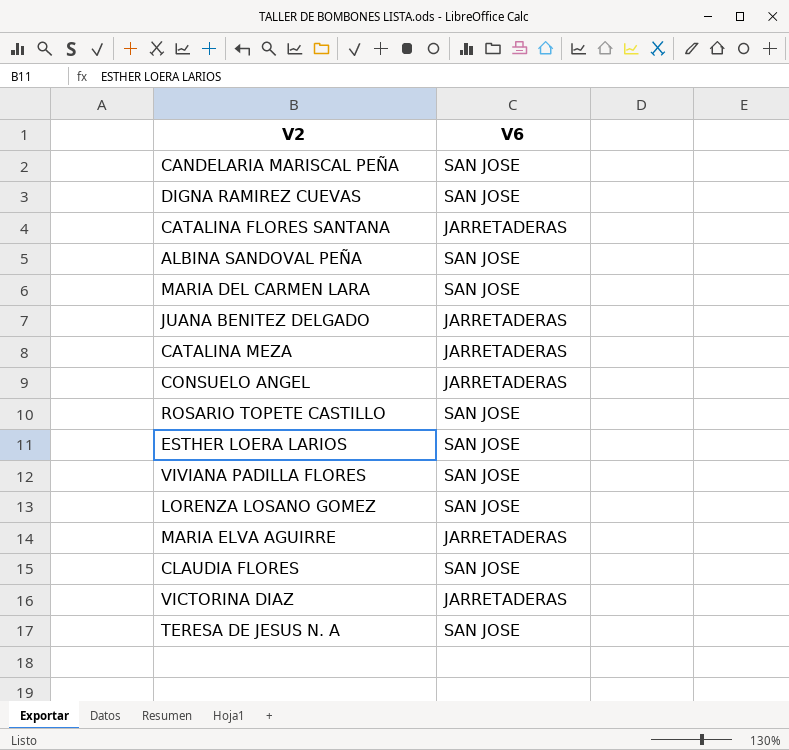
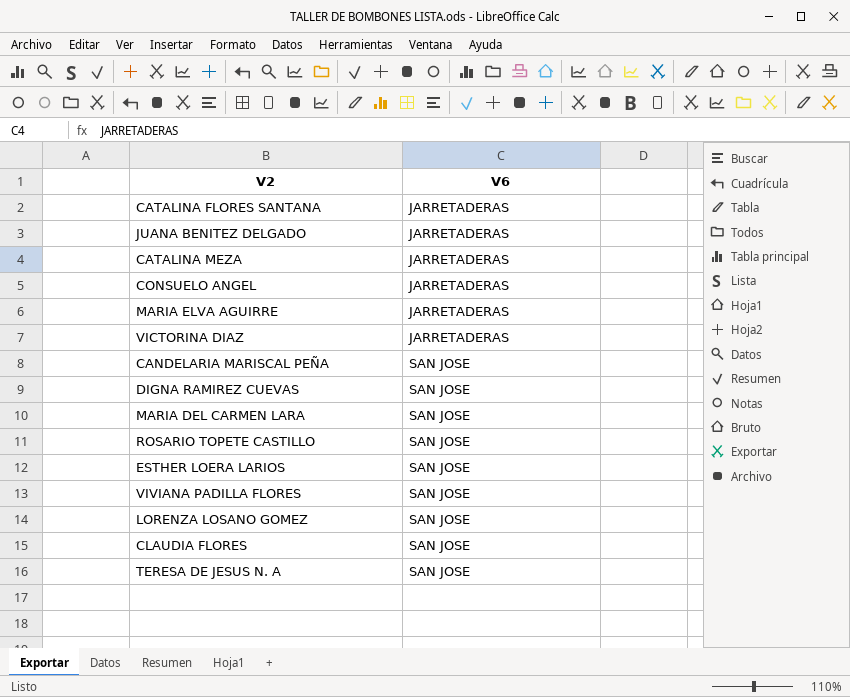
row order: none -> V6 ascending
row ALBINA SANDOVAL PEÑA: SAN JOSE -> none

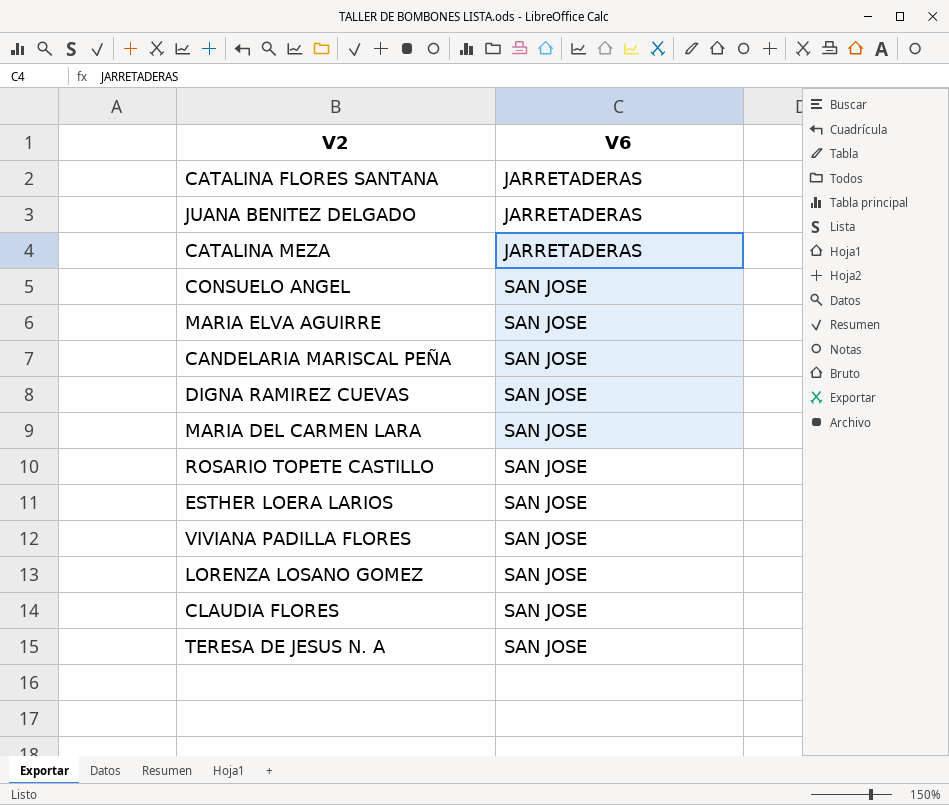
row VICTORINA DIAZ: JARRETADERAS -> none
CONSUELO ANGEL | V6: JARRETADERAS -> SAN JOSE
MARIA ELVA AGUIRRE | V6: JARRETADERAS -> SAN JOSE

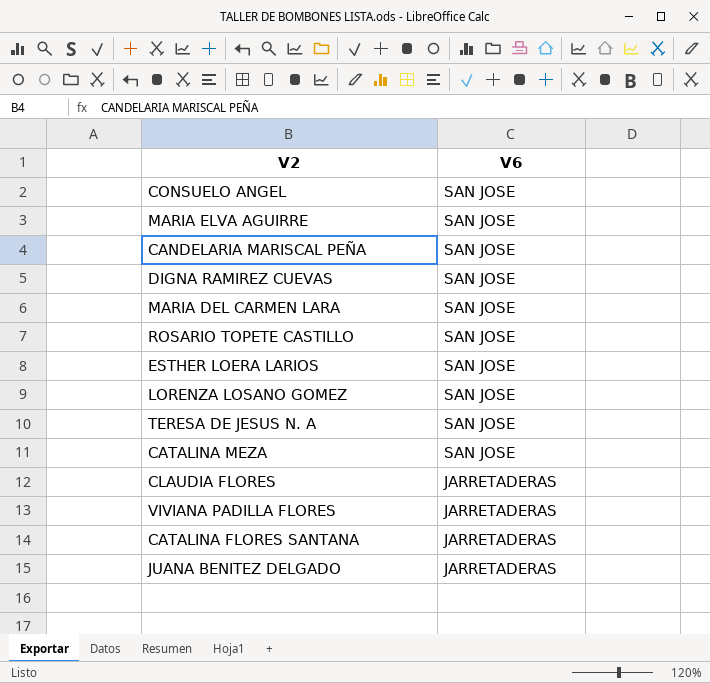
row order: V6 ascending -> V6 descending
CATALINA MEZA | V6: JARRETADERAS -> SAN JOSE
CLAUDIA FLORES | V6: SAN JOSE -> JARRETADERAS
VIVIANA PADILLA FLORES | V6: SAN JOSE -> JARRETADERAS

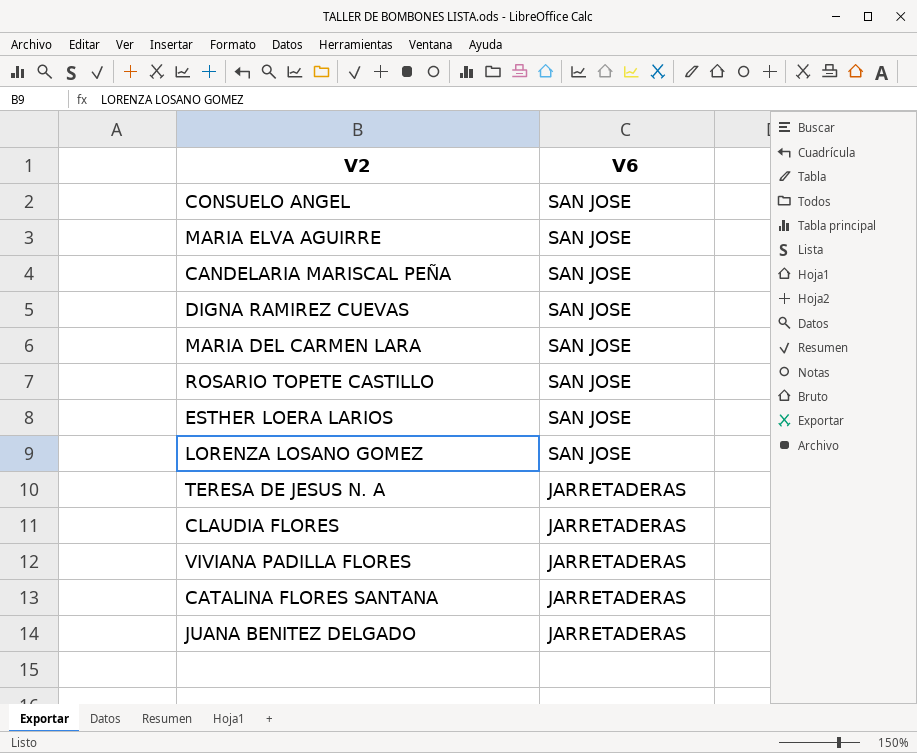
row CATALINA MEZA: SAN JOSE -> none
TERESA DE JESUS N. A | V6: SAN JOSE -> JARRETADERAS

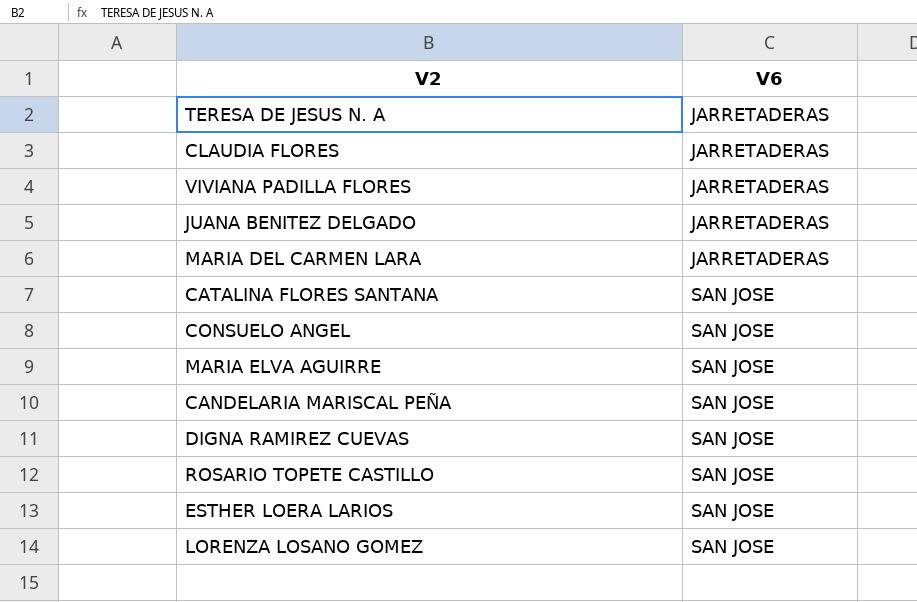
row order: V6 descending -> V6 ascending
MARIA DEL CARMEN LARA | V6: SAN JOSE -> JARRETADERAS
CATALINA FLORES SANTANA | V6: JARRETADERAS -> SAN JOSE

